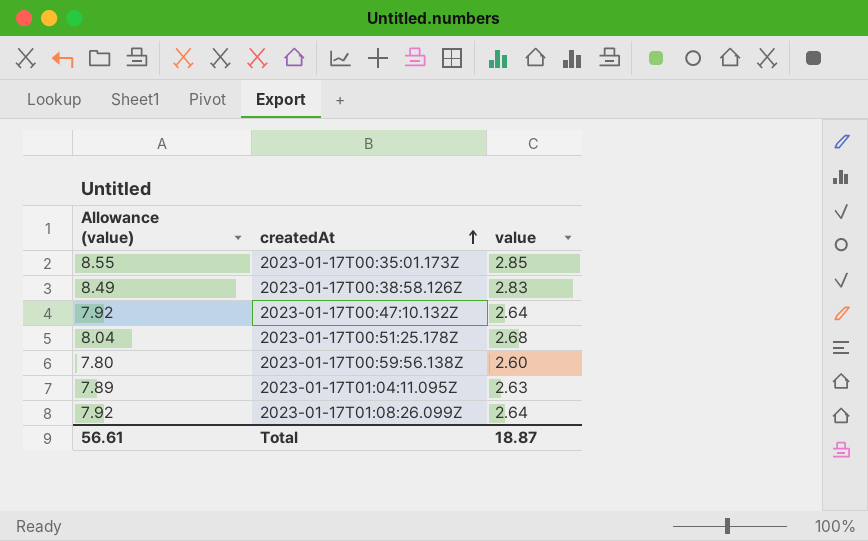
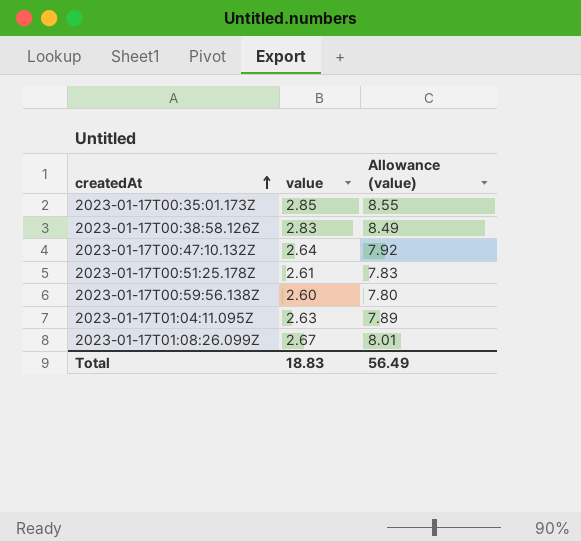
column Allowance (value) | position: 1 -> 3
2023-01-17T00:51:25.178Z | value: 2.68 -> 2.61
2023-01-17T00:51:25.178Z | Allowance (value): 8.04 -> 7.83
2023-01-17T01:08:26.099Z | value: 2.64 -> 2.67
2023-01-17T01:08:26.099Z | Allowance (value): 7.92 -> 8.01
Total | value: 18.87 -> 18.83
Total | Allowance (value): 56.61 -> 56.49

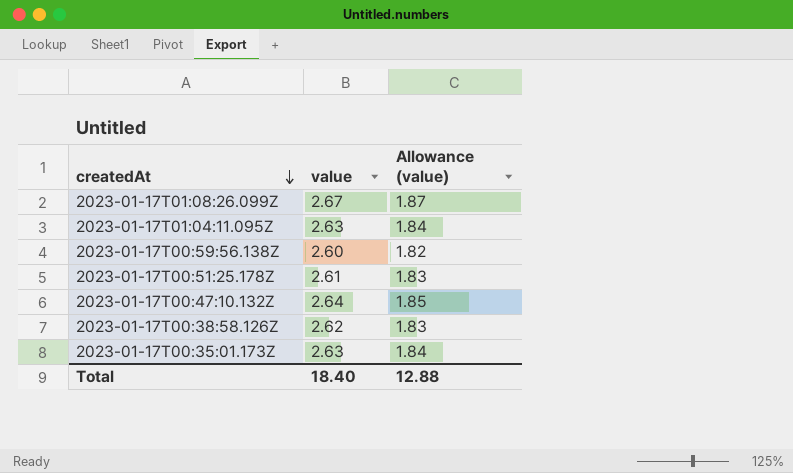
row order: createdAt ascending -> createdAt descending
column Allowance (value) | formula: [value] * 3 -> [value] * 0.7
2023-01-17T00:38:58.126Z | value: 2.83 -> 2.62
2023-01-17T00:35:01.173Z | value: 2.85 -> 2.63
Total | value: 18.83 -> 18.40
Total | Allowance (value): 56.49 -> 12.88

